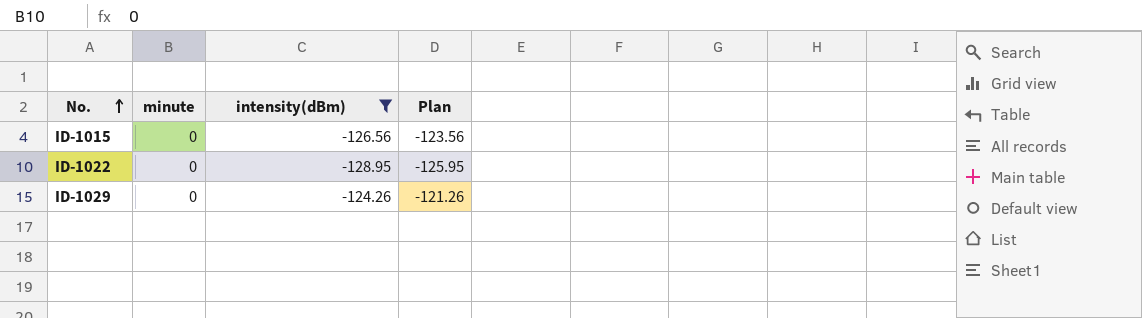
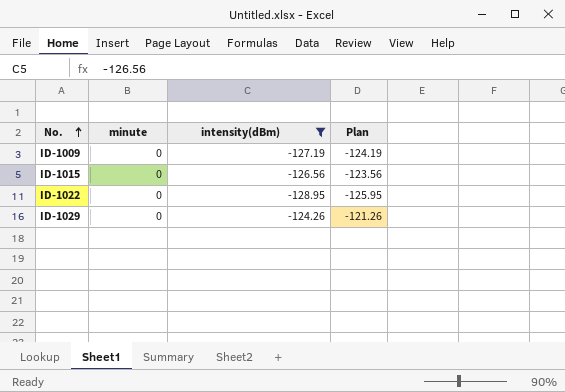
row ID-1009: none -> 0 | -127.19 | -124.19

